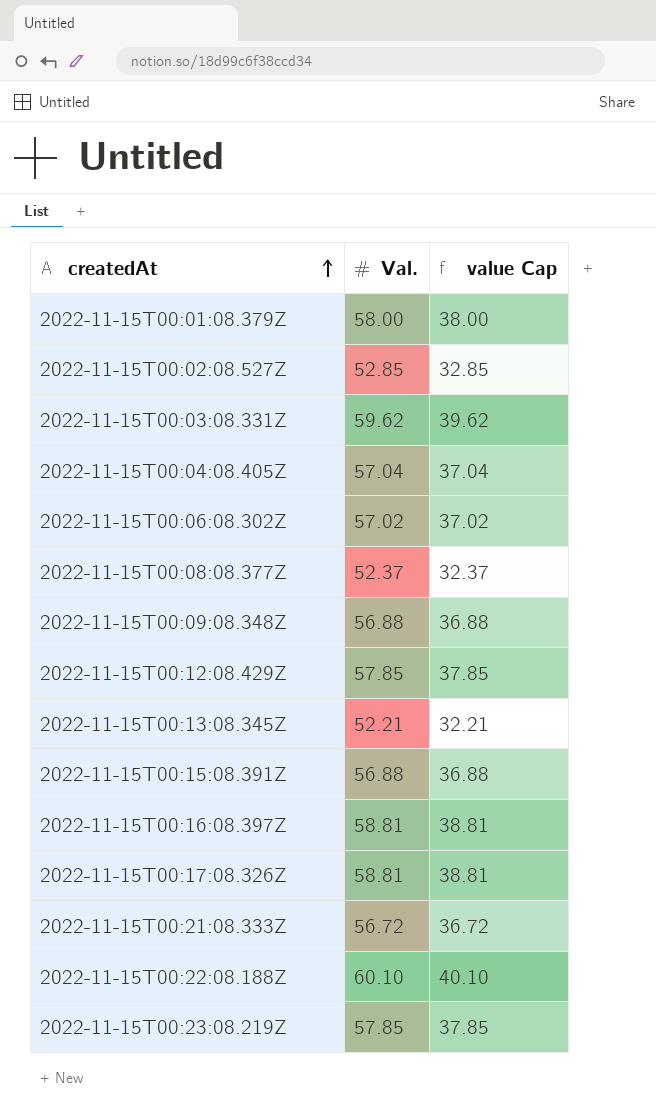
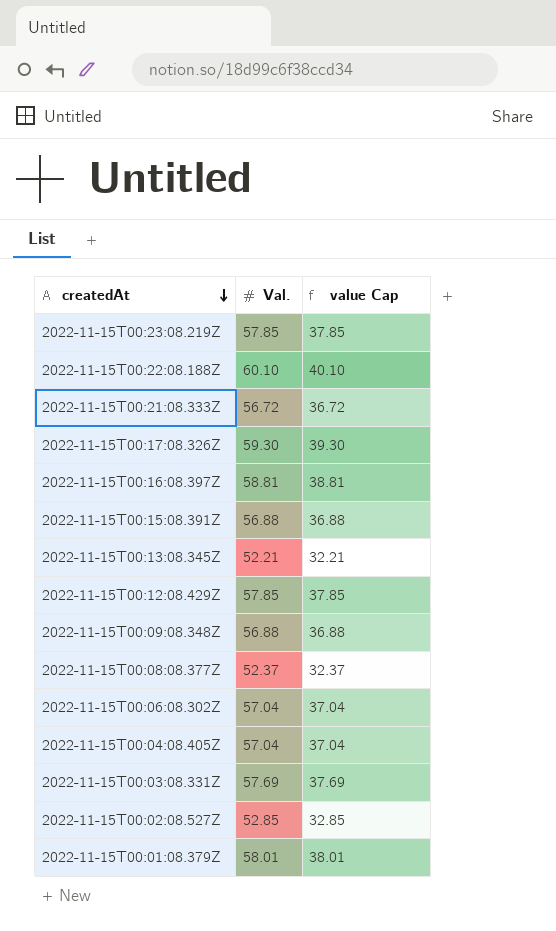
row order: createdAt ascending -> createdAt descending
2022-11-15T00:17:08.326Z | Val.: 58.81 -> 59.30
2022-11-15T00:17:08.326Z | value Cap: 38.81 -> 39.30
2022-11-15T00:06:08.302Z | Val.: 57.02 -> 57.04
2022-11-15T00:06:08.302Z | value Cap: 37.02 -> 37.04
2022-11-15T00:03:08.331Z | Val.: 59.62 -> 57.69
2022-11-15T00:03:08.331Z | value Cap: 39.62 -> 37.69
2022-11-15T00:01:08.379Z | Val.: 58.00 -> 58.01
2022-11-15T00:01:08.379Z | value Cap: 38.00 -> 38.01

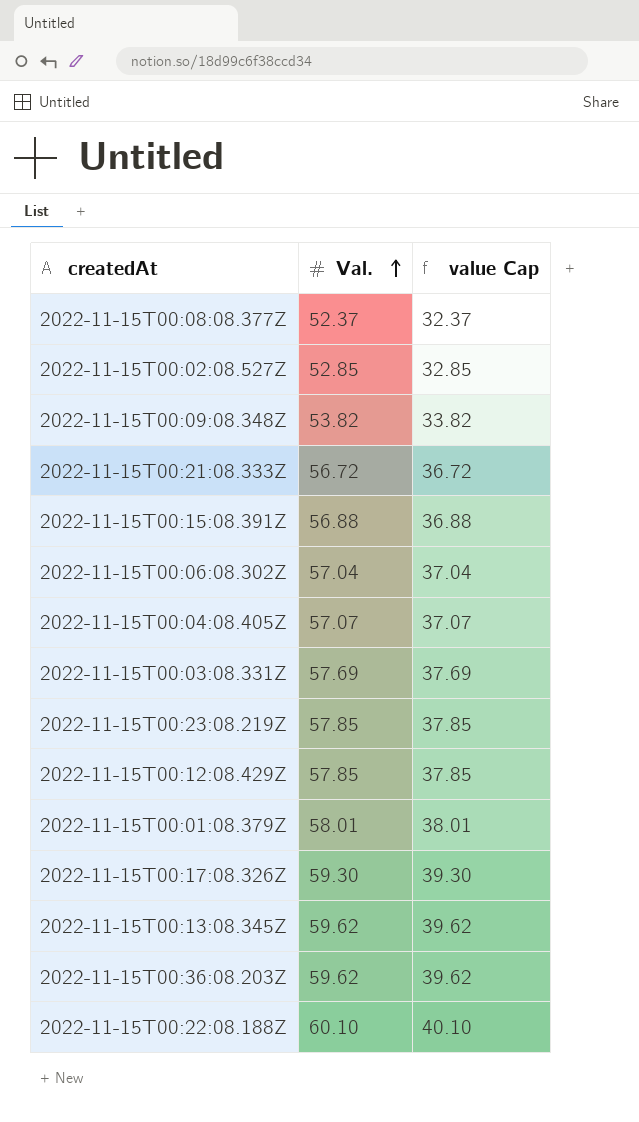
row order: createdAt descending -> Val. ascending
row 2022-11-15T00:16:08.397Z: 58.81 | 38.81 -> none
2022-11-15T00:09:08.348Z | Val.: 56.88 -> 53.82
2022-11-15T00:09:08.348Z | value Cap: 36.88 -> 33.82
2022-11-15T00:04:08.405Z | Val.: 57.04 -> 57.07
2022-11-15T00:04:08.405Z | value Cap: 37.04 -> 37.07
2022-11-15T00:13:08.345Z | Val.: 52.21 -> 59.62
2022-11-15T00:13:08.345Z | value Cap: 32.21 -> 39.62
row 2022-11-15T00:36:08.203Z: none -> 59.62 | 39.62

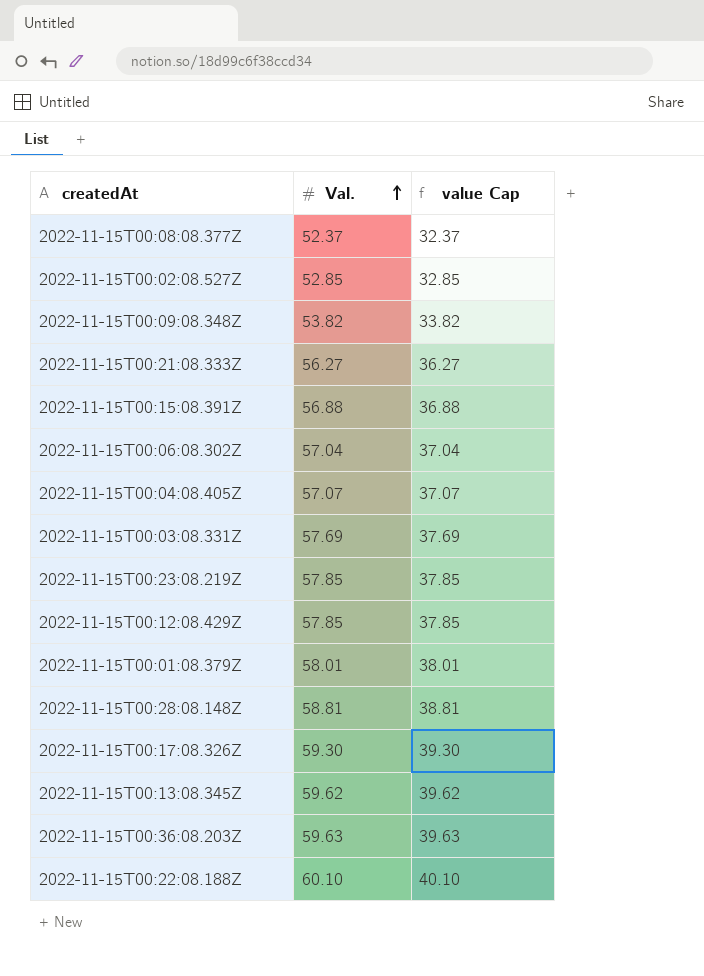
2022-11-15T00:21:08.333Z | Val.: 56.72 -> 56.27
2022-11-15T00:21:08.333Z | value Cap: 36.72 -> 36.27
row 2022-11-15T00:28:08.148Z: none -> 58.81 | 38.81
2022-11-15T00:36:08.203Z | Val.: 59.62 -> 59.63
2022-11-15T00:36:08.203Z | value Cap: 39.62 -> 39.63

